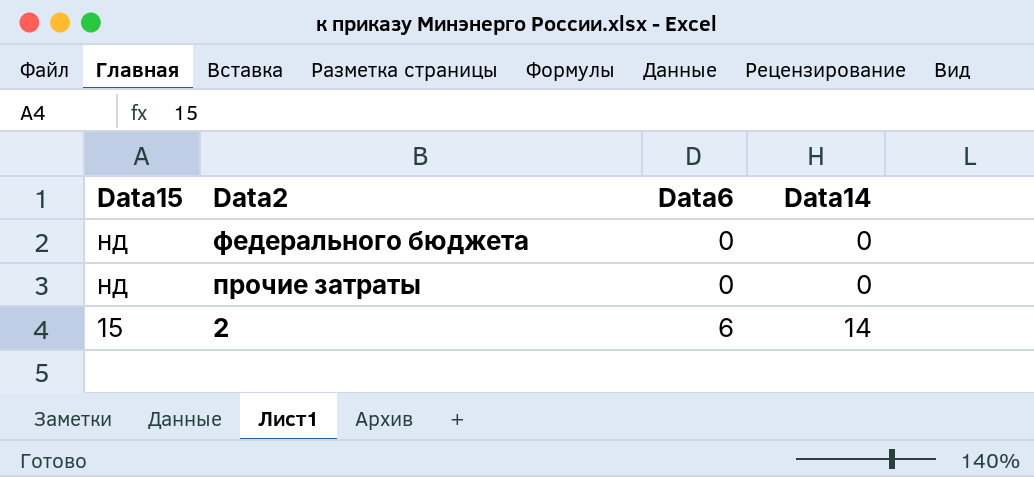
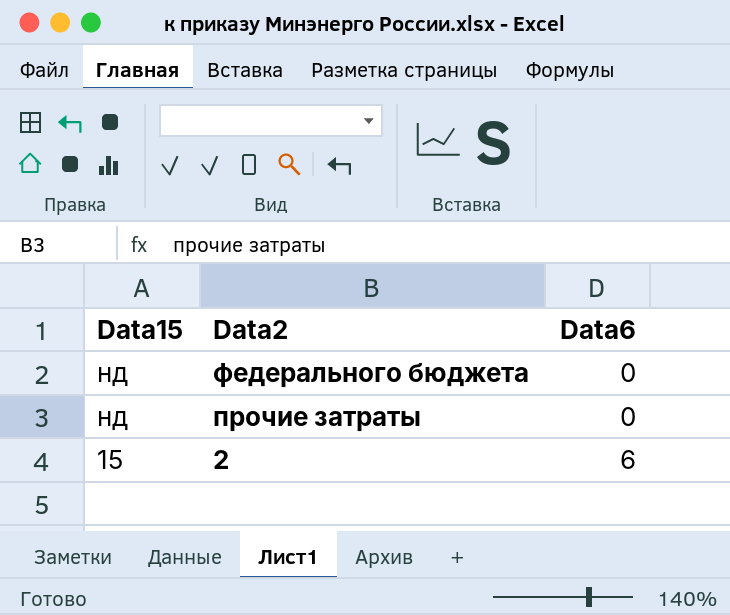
column Data14 | position: 4 -> none

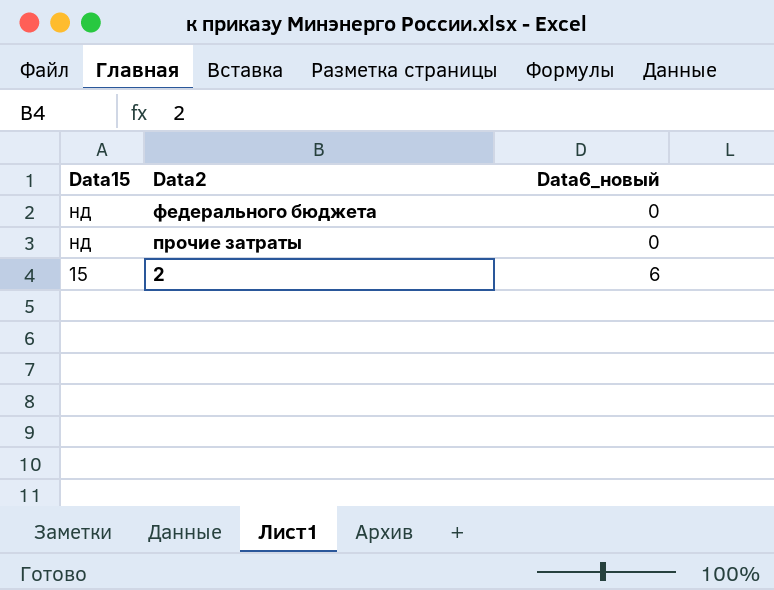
column name: Data6 -> Data6_новый

